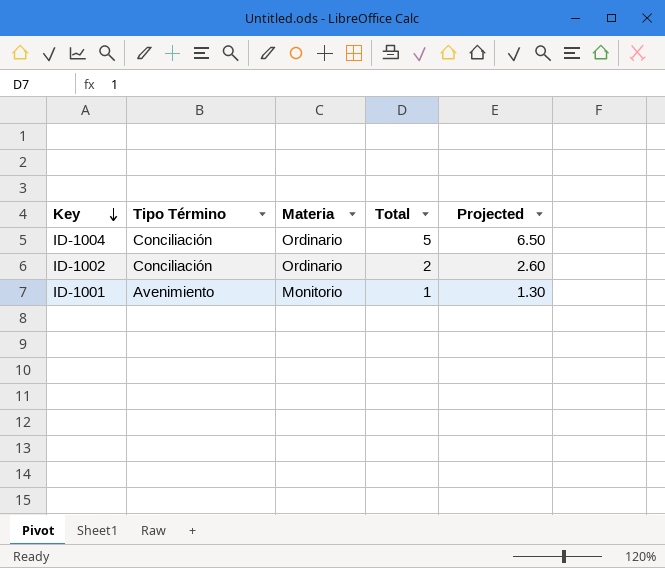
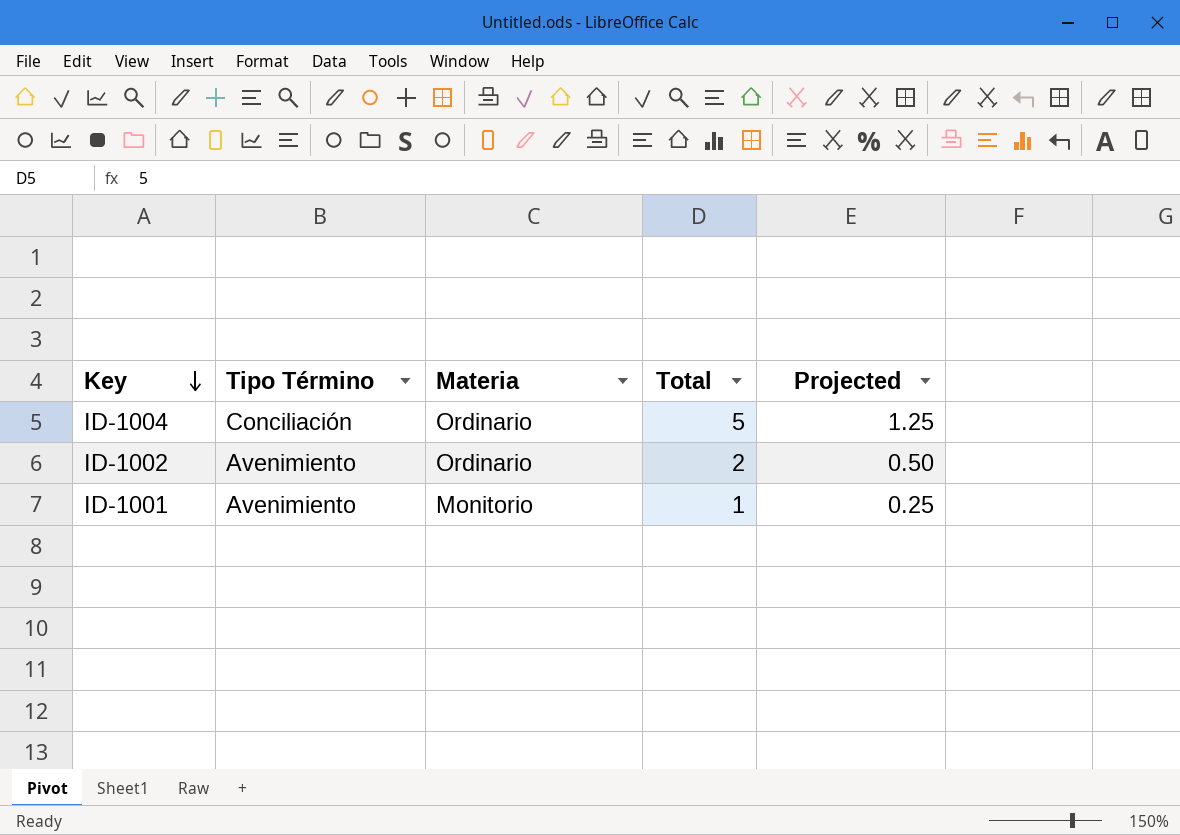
column Projected | formula: [Total] * 1.3 -> [Total] * 0.25
ID-1002 | Tipo Término: Conciliación -> Avenimiento

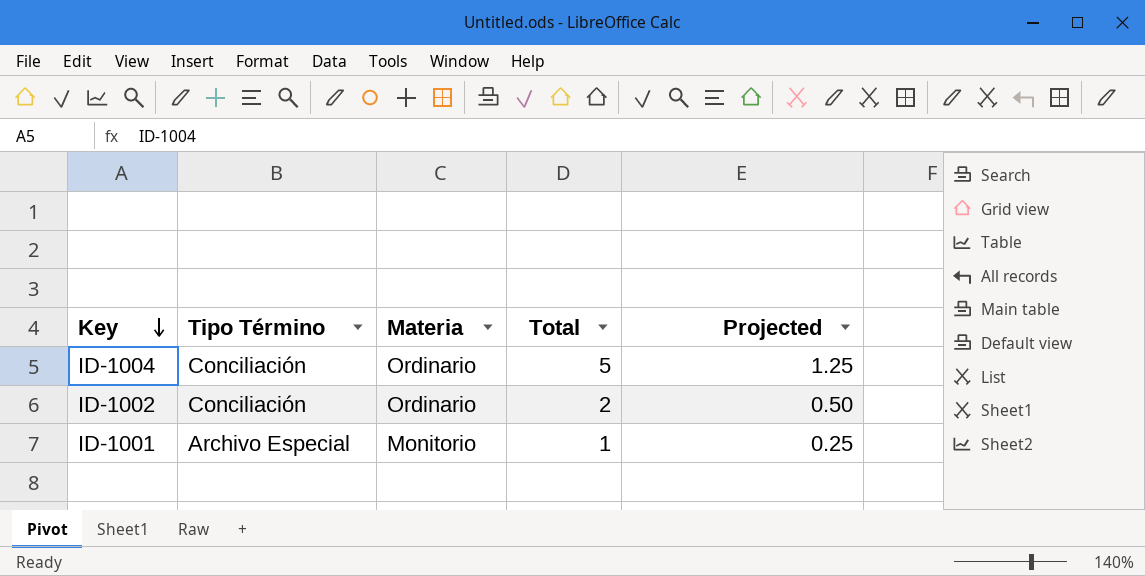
ID-1002 | Tipo Término: Avenimiento -> Conciliación
ID-1001 | Tipo Término: Avenimiento -> Archivo Especial

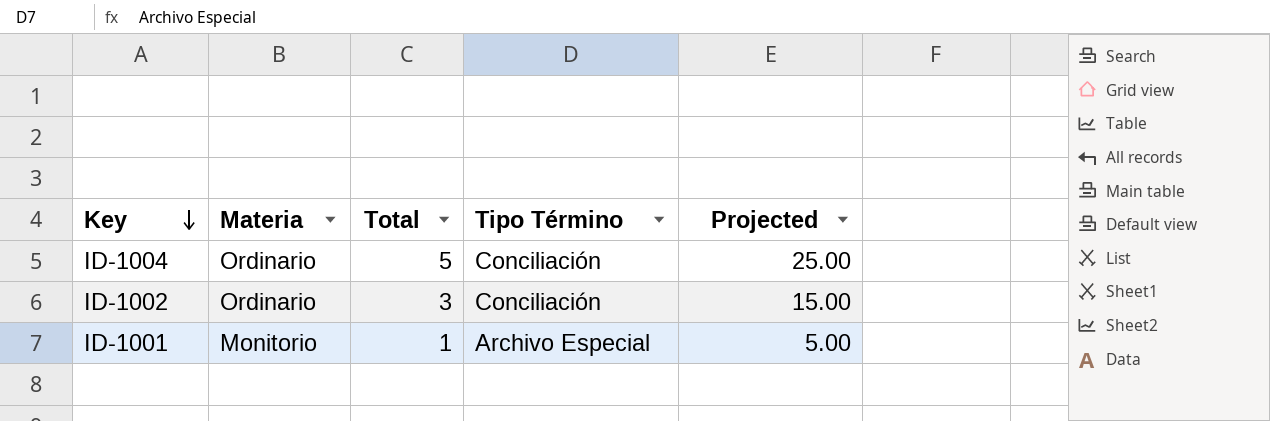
column Tipo Término | position: 2 -> 4
column Projected | formula: [Total] * 0.25 -> [Total] * 5
ID-1002 | Total: 2 -> 3

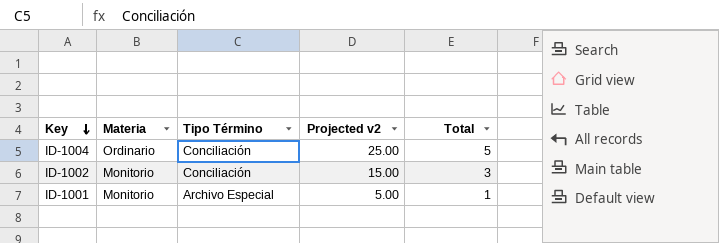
column name: Projected -> Projected v2
column Total | position: 3 -> 5
ID-1002 | Materia: Ordinario -> Monitorio

